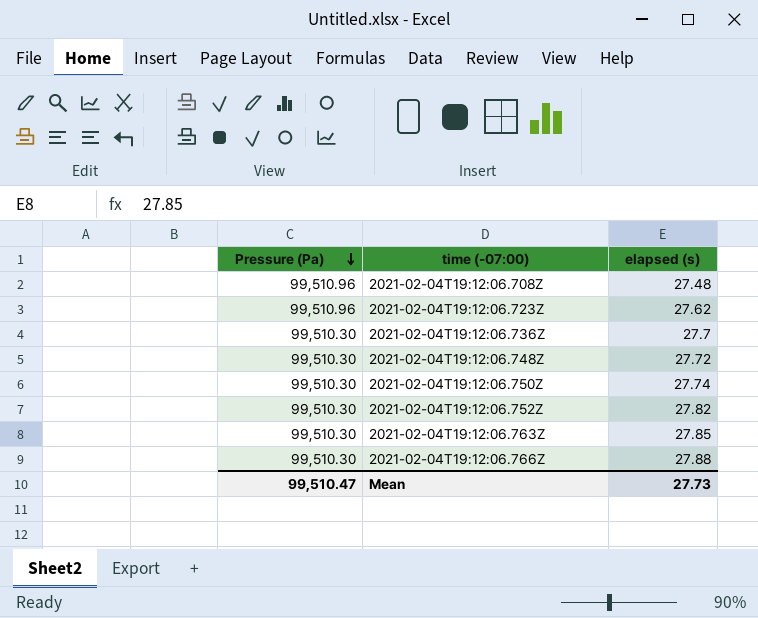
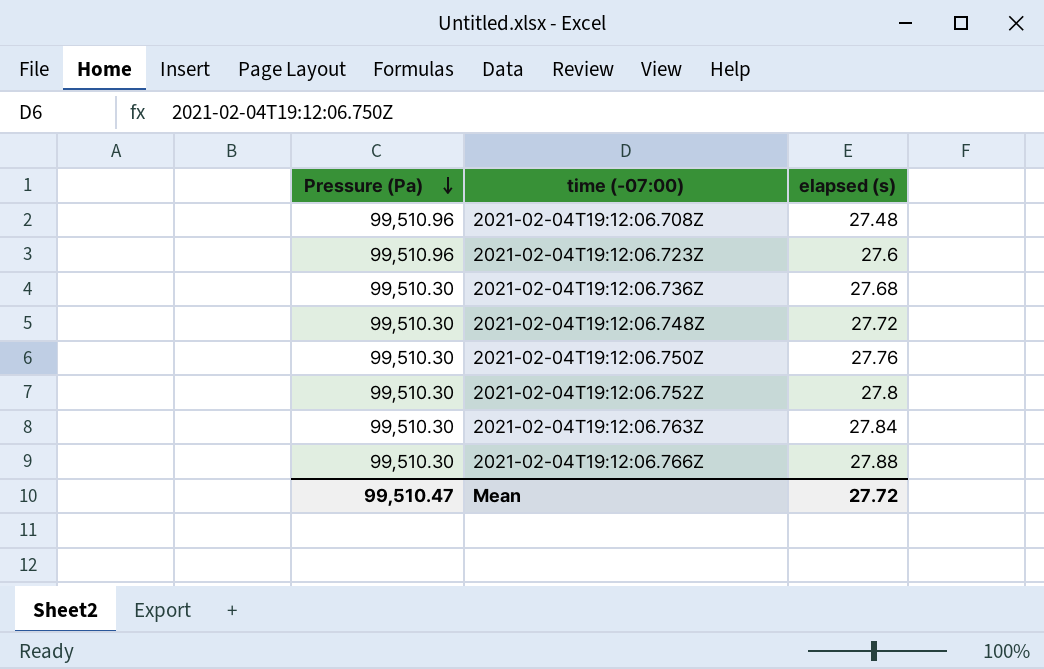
2021-02-04T19:12:06.723Z | elapsed (s): 27.62 -> 27.6
2021-02-04T19:12:06.736Z | elapsed (s): 27.7 -> 27.68
2021-02-04T19:12:06.750Z | elapsed (s): 27.74 -> 27.76
2021-02-04T19:12:06.752Z | elapsed (s): 27.82 -> 27.8
2021-02-04T19:12:06.763Z | elapsed (s): 27.85 -> 27.84
Mean | elapsed (s): 27.73 -> 27.72

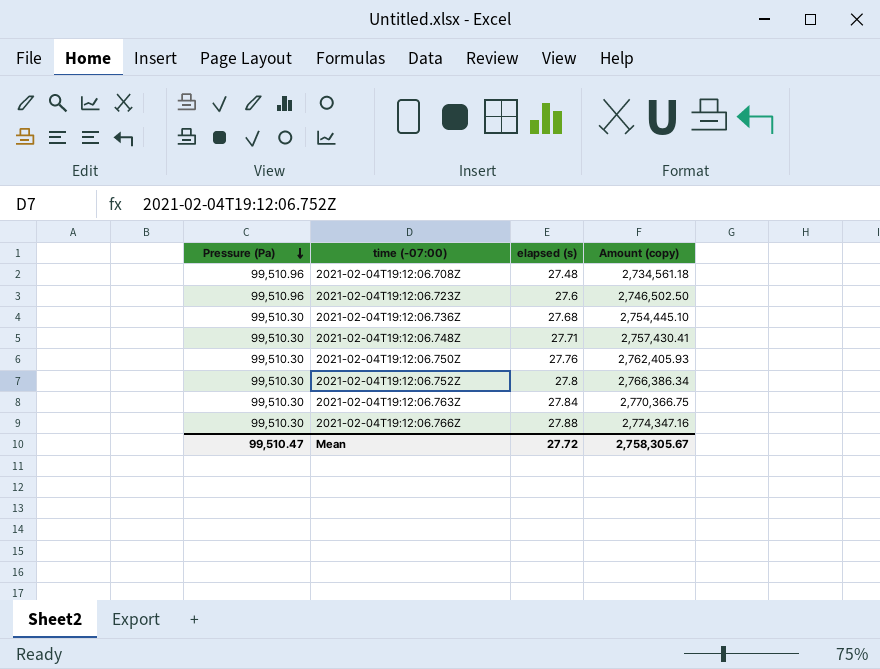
column Amount (copy) | formula: none -> [Pressure (Pa)] * [elapsed (s)]
2021-02-04T19:12:06.748Z | elapsed (s): 27.72 -> 27.71

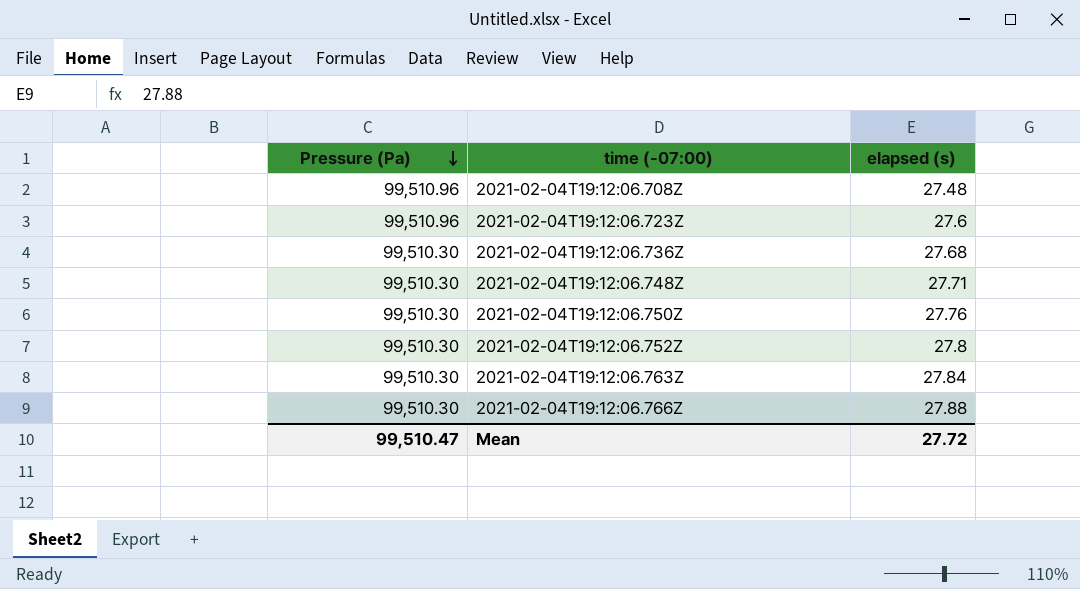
column Amount (copy) | formula: [Pressure (Pa)] * [elapsed (s)] -> none

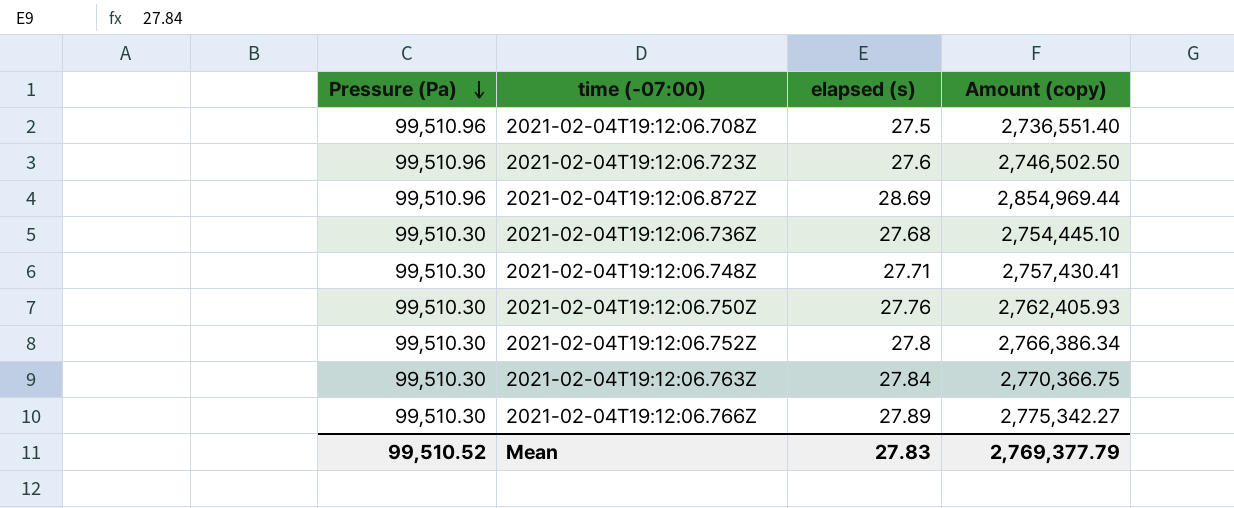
column Amount (copy) | formula: none -> [Pressure (Pa)] * [elapsed (s)]
2021-02-04T19:12:06.708Z | elapsed (s): 27.48 -> 27.5
row 2021-02-04T19:12:06.872Z: none -> 99,510.96 | 28.69 | 2,854,969.44
2021-02-04T19:12:06.766Z | elapsed (s): 27.88 -> 27.89
Mean | Pressure (Pa): 99,510.47 -> 99,510.52
Mean | elapsed (s): 27.72 -> 27.83

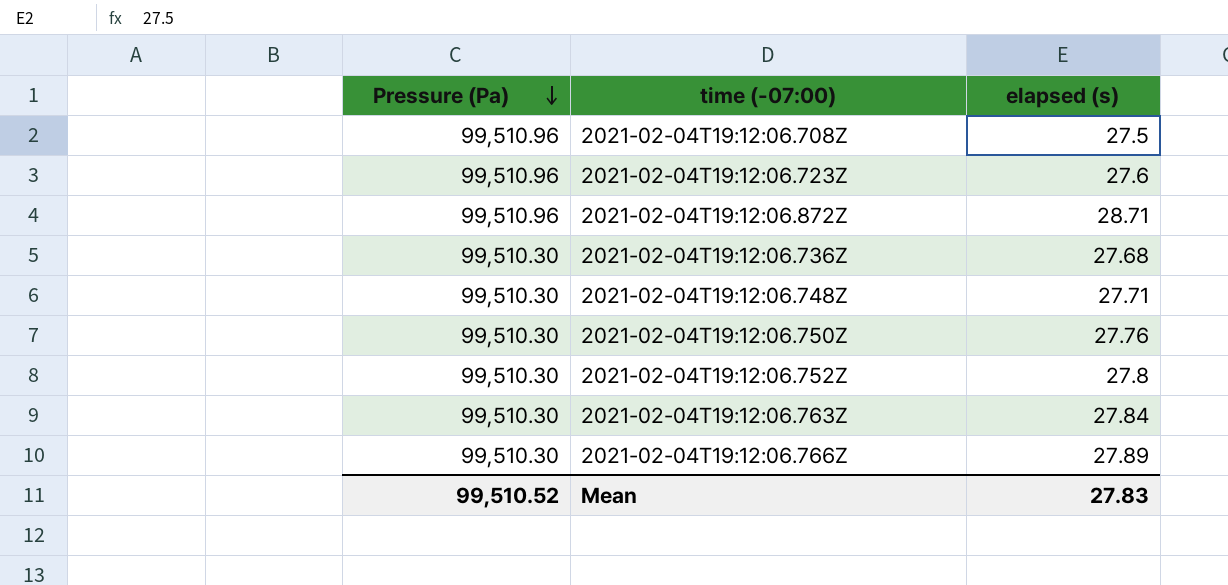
column Amount (copy) | formula: [Pressure (Pa)] * [elapsed (s)] -> none
2021-02-04T19:12:06.872Z | elapsed (s): 28.69 -> 28.71

